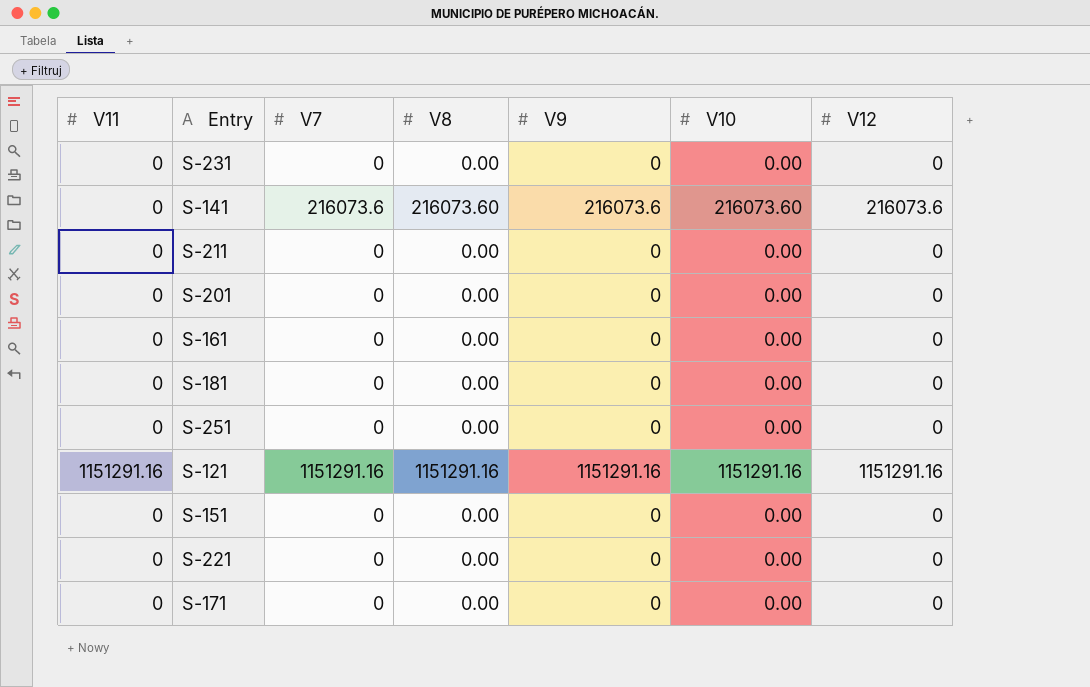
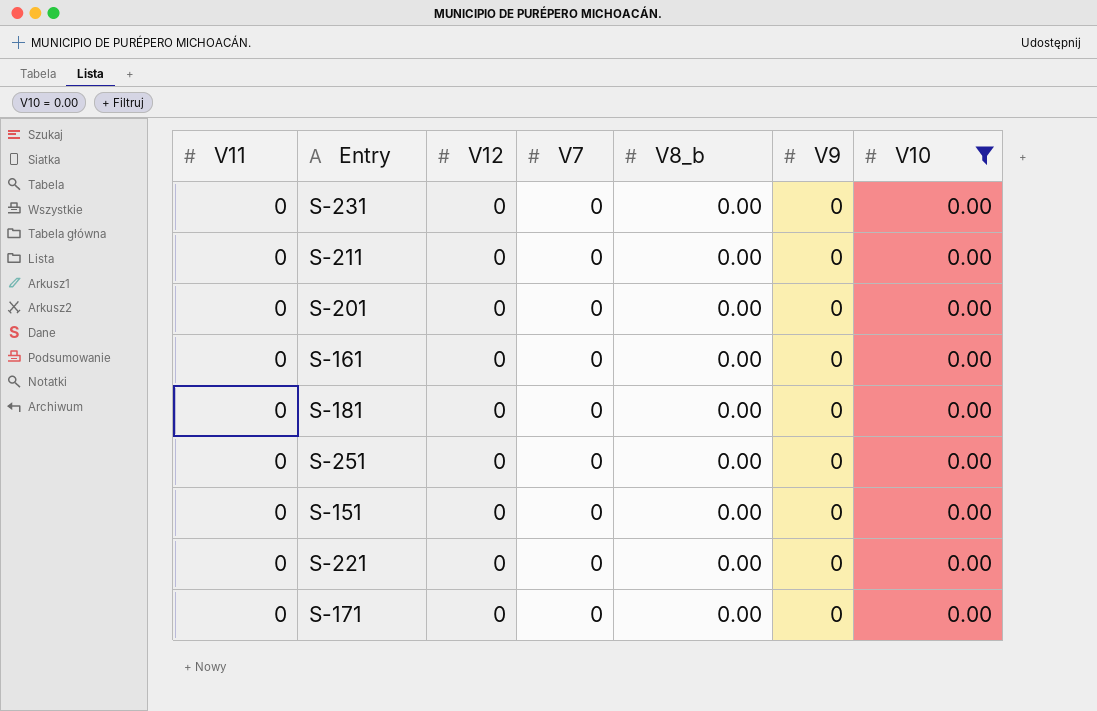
filter: none -> V10 = 0.00
column V12 | position: 7 -> 3
column name: V8 -> V8_b

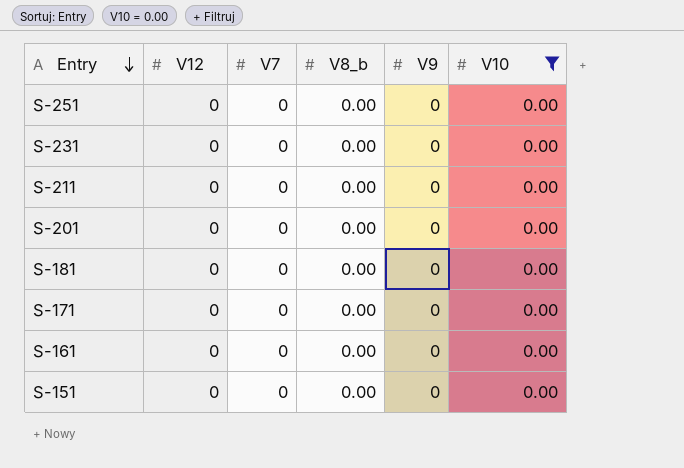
row order: none -> Entry descending
column V11 | position: 1 -> none
row S-221: 0 | 0 | 0 | 0.00 | 0 | 0.00 -> none

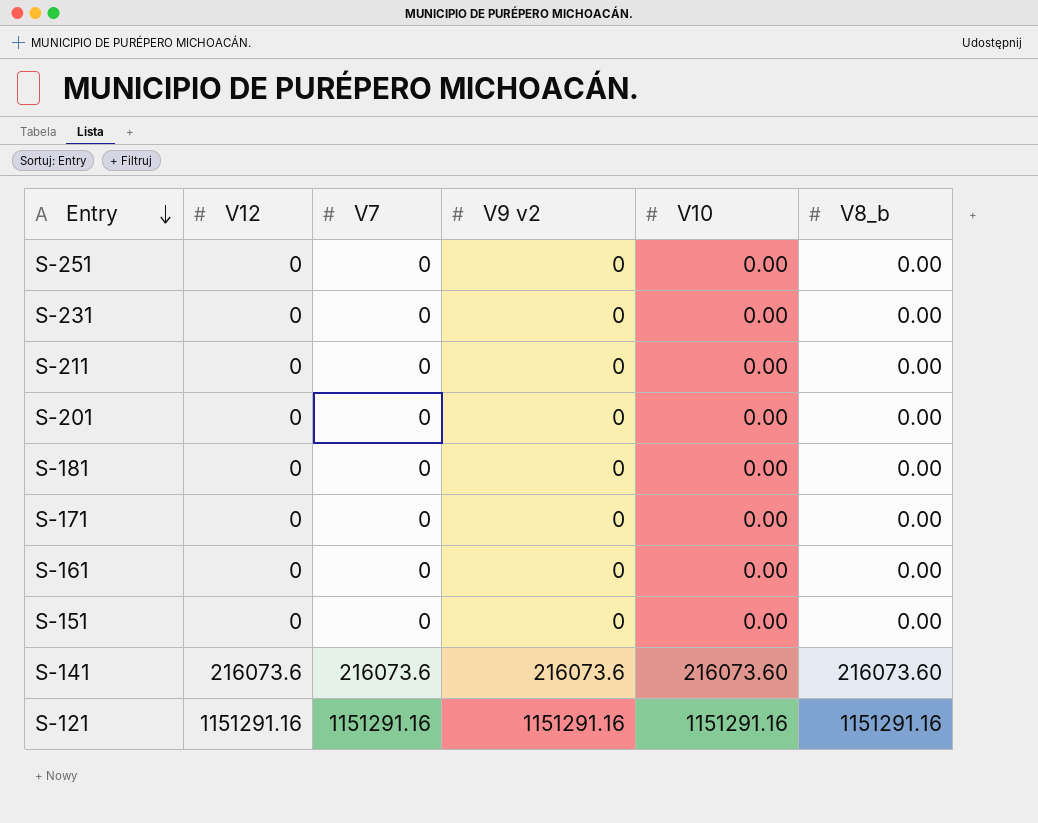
filter: V10 = 0.00 -> none
column name: V9 -> V9 v2
column V8_b | position: 4 -> 6

